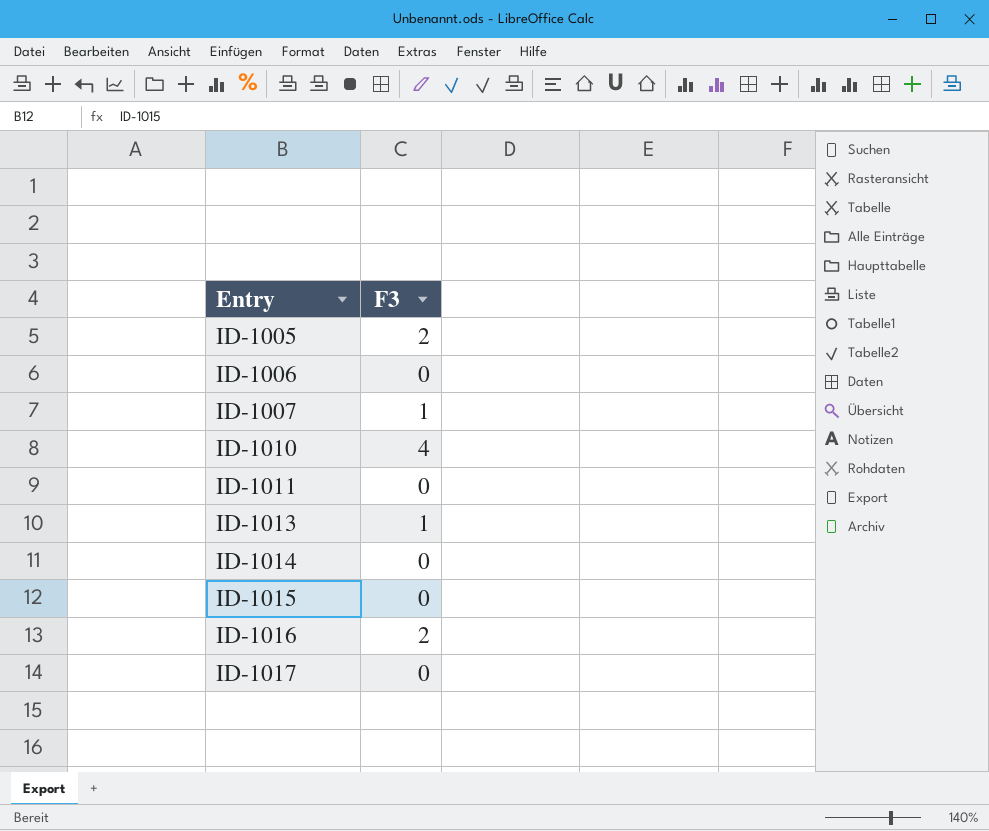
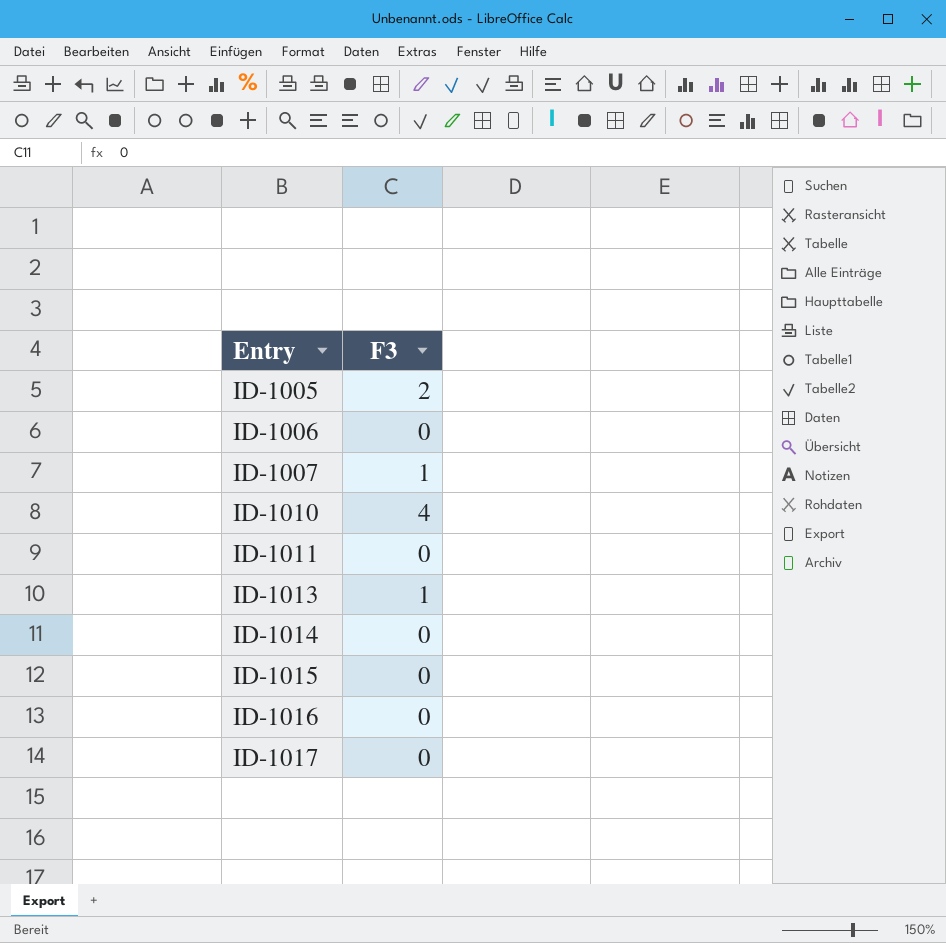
ID-1016 | F3: 2 -> 0

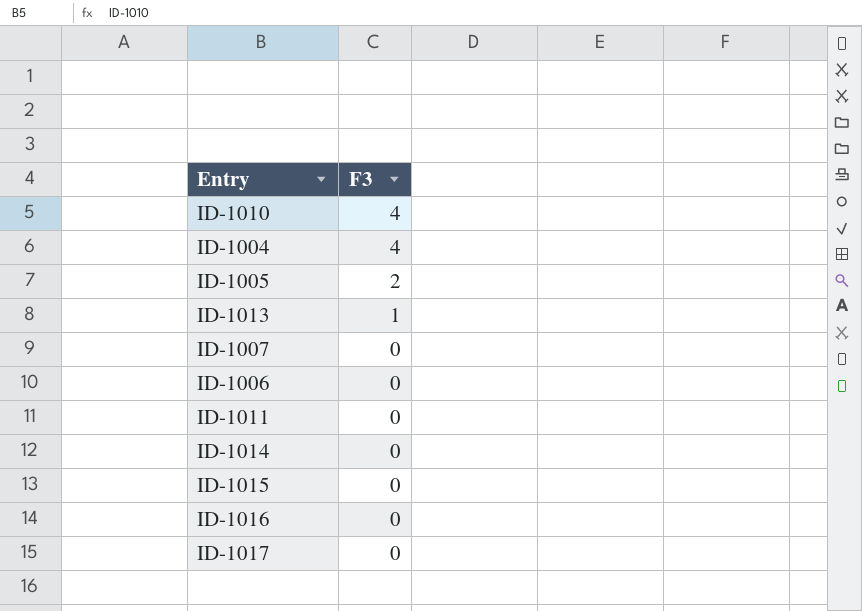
row order: Entry ascending -> F3 descending
row ID-1004: none -> 4
ID-1007 | F3: 1 -> 0

